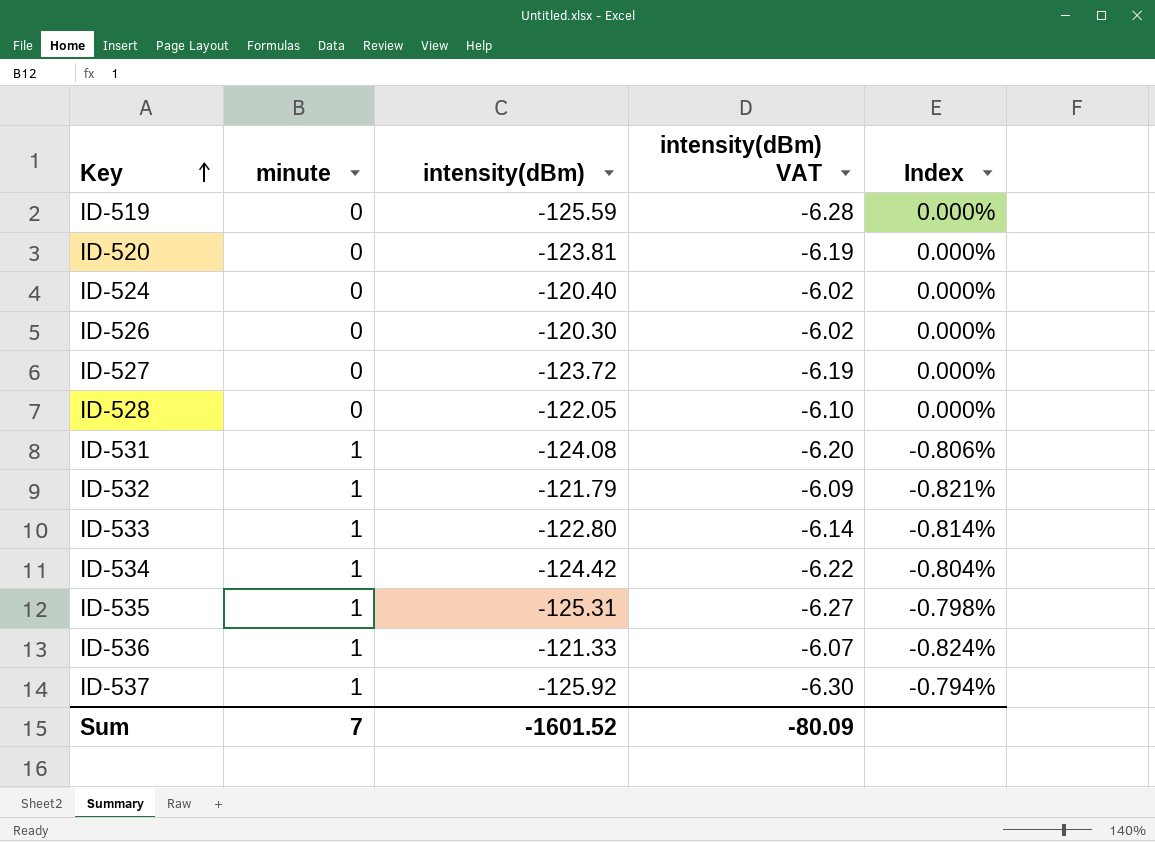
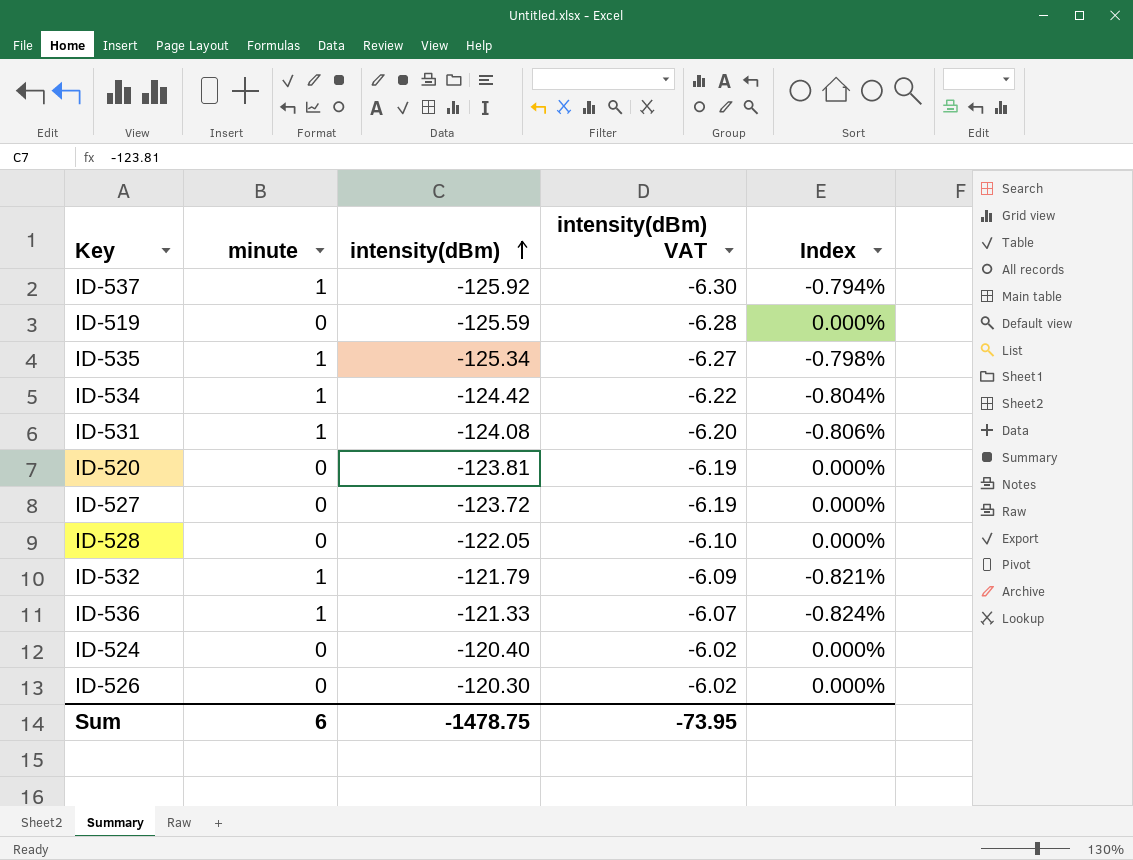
row order: Key ascending -> intensity(dBm) ascending
row ID-533: 1 | -122.80 | -6.14 | -0.814% -> none
ID-535 | intensity(dBm): -125.31 -> -125.34
Sum | minute: 7 -> 6
Sum | intensity(dBm): -1601.52 -> -1478.75
Sum | intensity(dBm) VAT: -80.09 -> -73.95

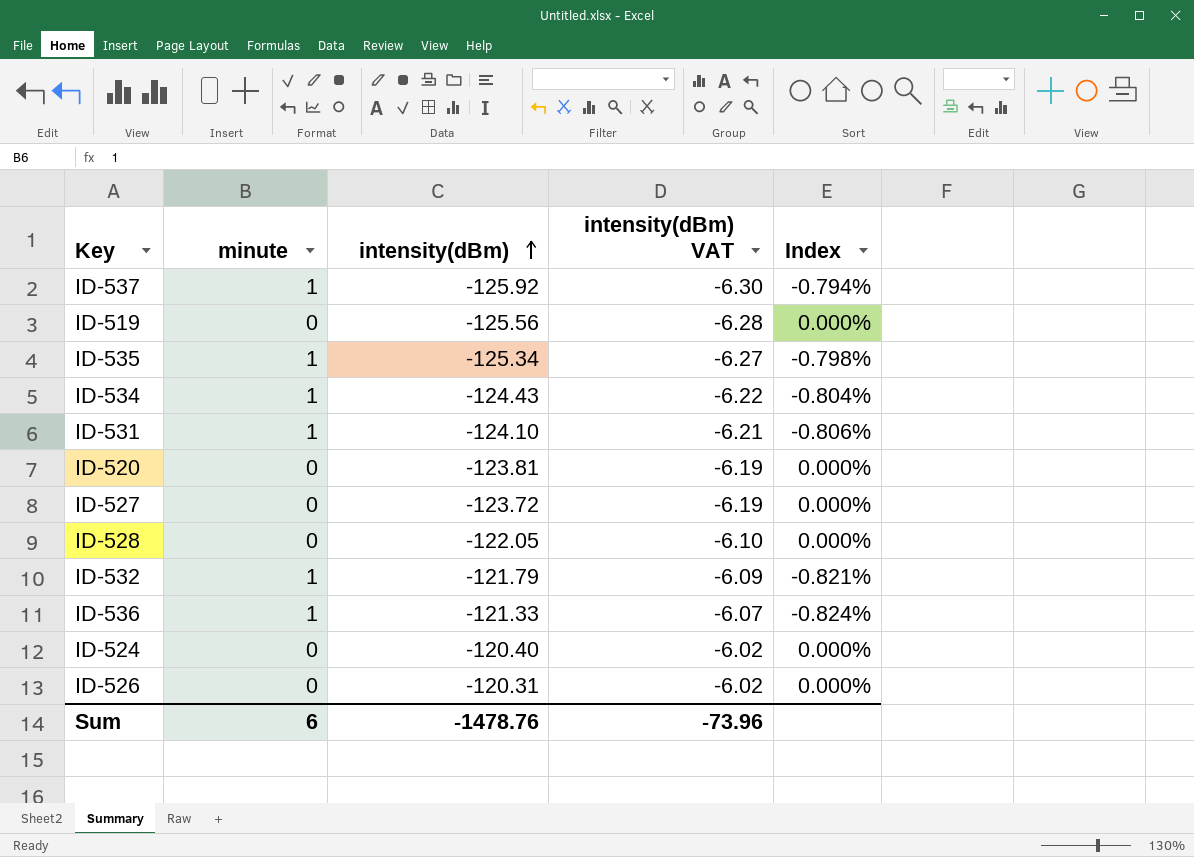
ID-519 | intensity(dBm): -125.59 -> -125.56
ID-534 | intensity(dBm): -124.42 -> -124.43
ID-531 | intensity(dBm): -124.08 -> -124.10
ID-531 | intensity(dBm) VAT: -6.20 -> -6.21
ID-526 | intensity(dBm): -120.30 -> -120.31
Sum | intensity(dBm): -1478.75 -> -1478.76
Sum | intensity(dBm) VAT: -73.95 -> -73.96

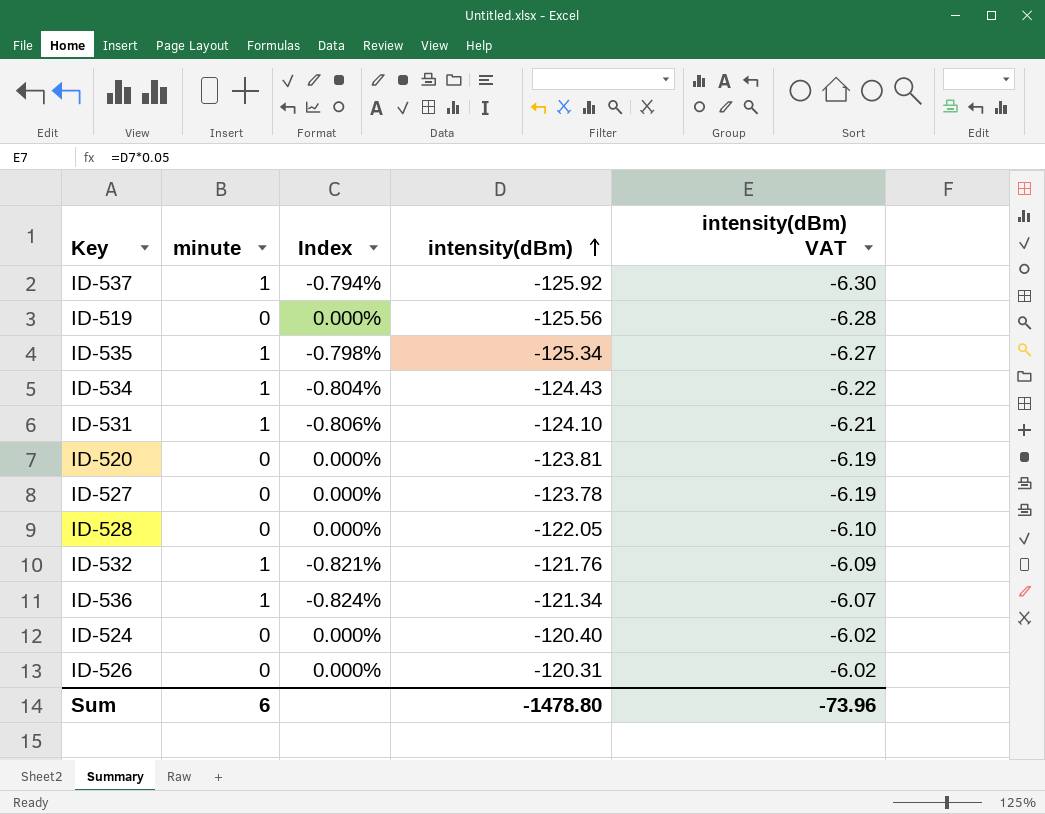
column Index | position: 5 -> 3
ID-527 | intensity(dBm): -123.72 -> -123.78
ID-532 | intensity(dBm): -121.79 -> -121.76
ID-536 | intensity(dBm): -121.33 -> -121.34
Sum | intensity(dBm): -1478.76 -> -1478.80

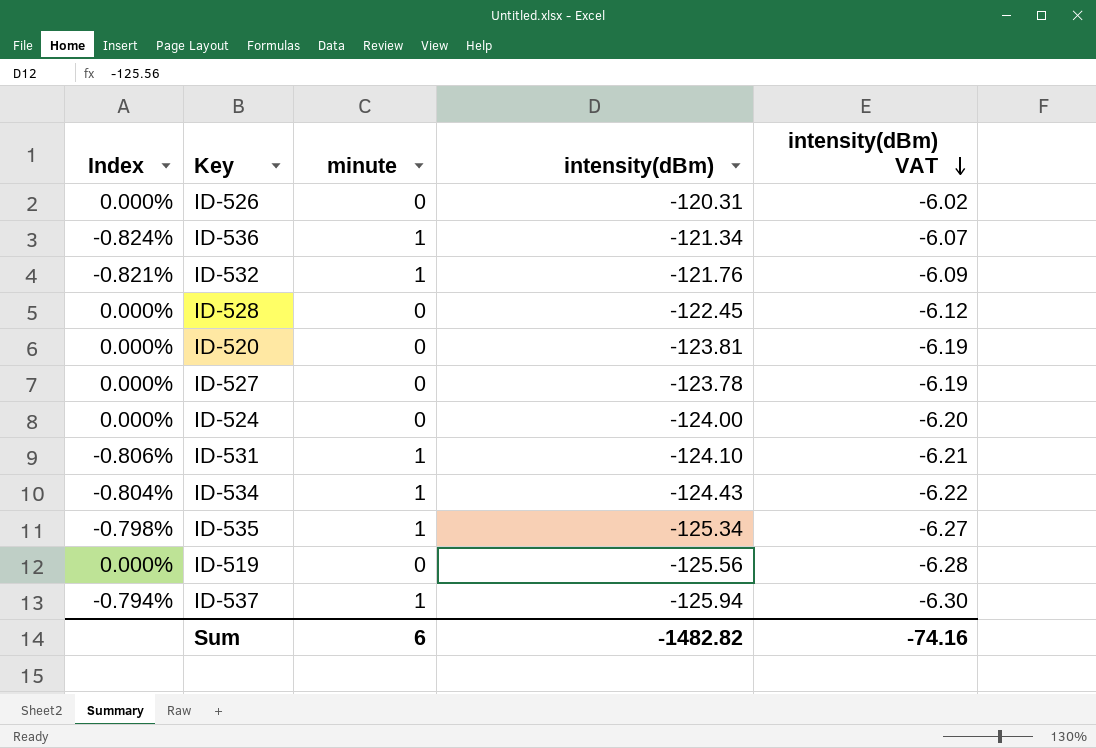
row order: intensity(dBm) ascending -> intensity(dBm) VAT descending
column Index | position: 3 -> 1
ID-528 | intensity(dBm): -122.05 -> -122.45
ID-528 | intensity(dBm) VAT: -6.10 -> -6.12
ID-524 | intensity(dBm): -120.40 -> -124.00
ID-524 | intensity(dBm) VAT: -6.02 -> -6.20
ID-537 | intensity(dBm): -125.92 -> -125.94
Sum | intensity(dBm): -1478.80 -> -1482.82
Sum | intensity(dBm) VAT: -73.96 -> -74.16

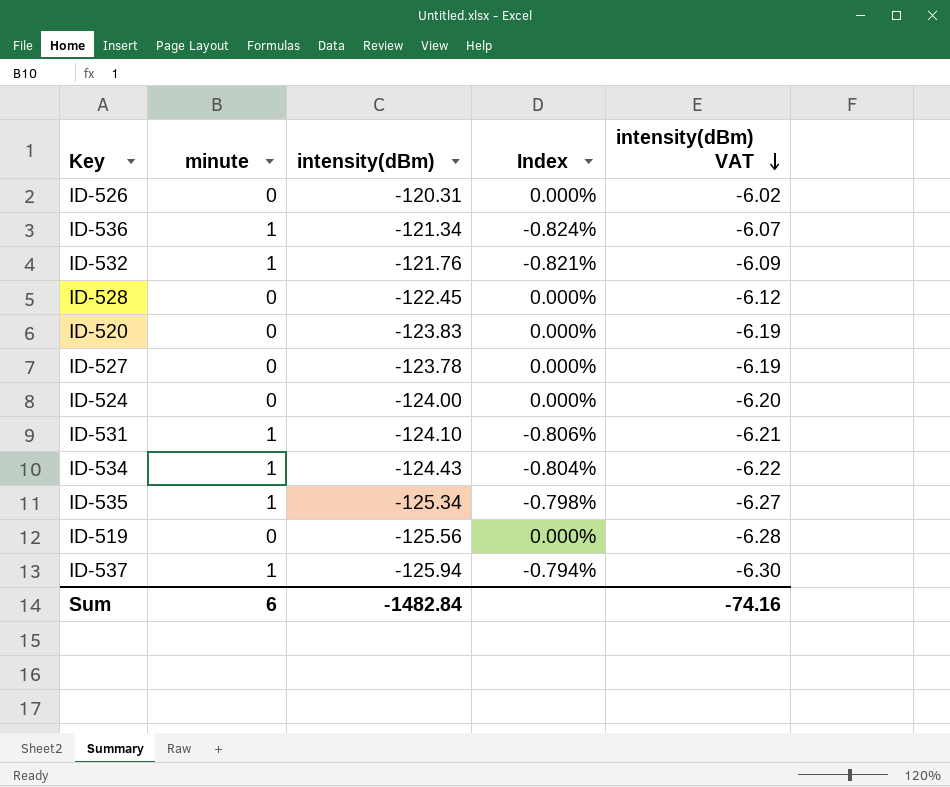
column Index | position: 1 -> 4
ID-520 | intensity(dBm): -123.81 -> -123.83
Sum | intensity(dBm): -1482.82 -> -1482.84

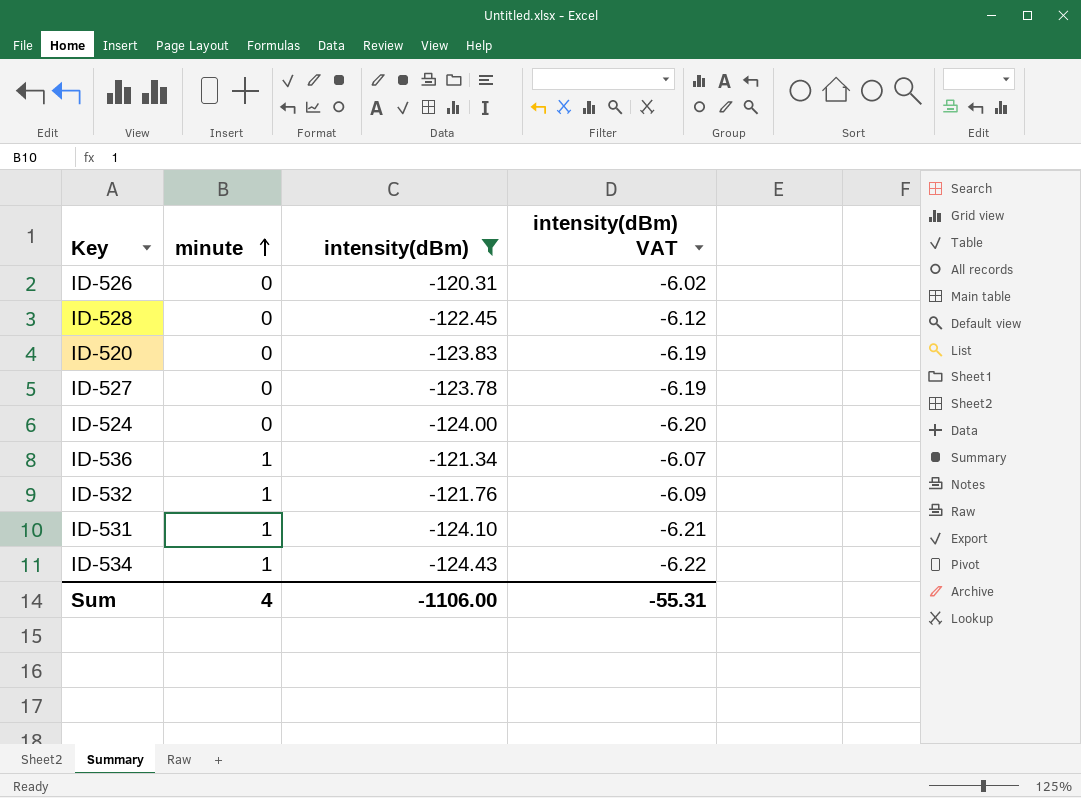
filter: none -> intensity(dBm) >= -124.43
row order: intensity(dBm) VAT descending -> minute ascending
column Index | formula: [minute] / [intensity(dBm)] -> none
Sum | minute: 6 -> 4
Sum | intensity(dBm): -1482.84 -> -1106.00
Sum | intensity(dBm) VAT: -74.16 -> -55.31

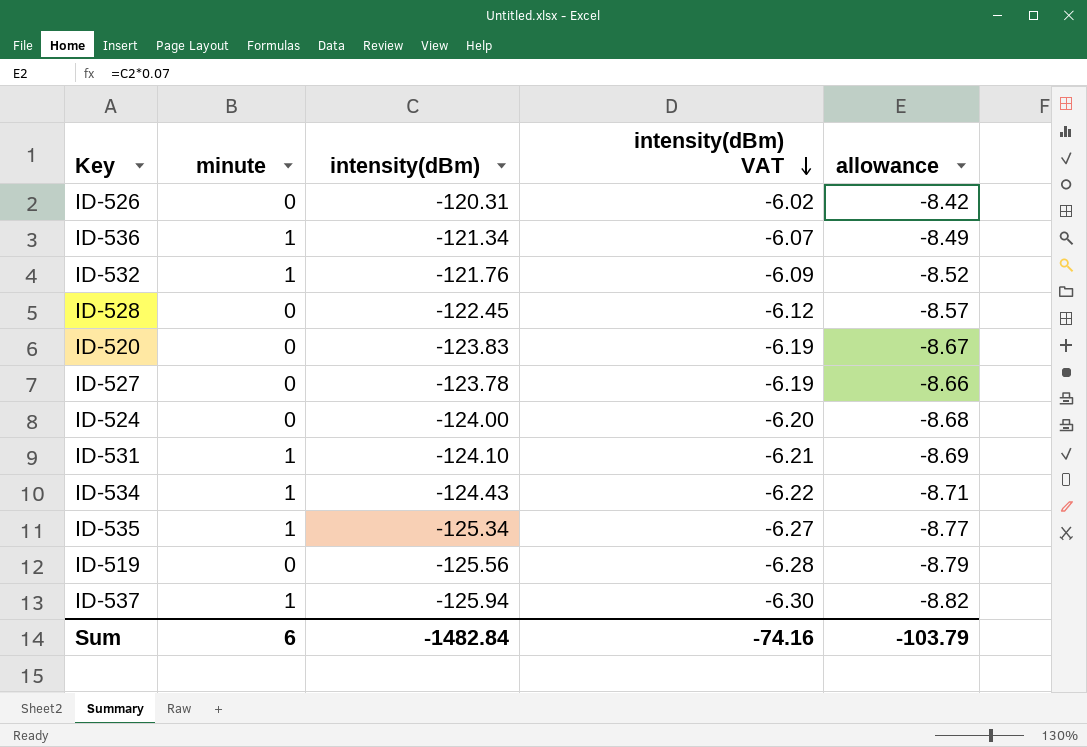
filter: intensity(dBm) >= -124.43 -> none
row order: minute ascending -> intensity(dBm) VAT descending
column allowance | formula: none -> [intensity(dBm)] * 0.07
Sum | minute: 4 -> 6
Sum | intensity(dBm): -1106.00 -> -1482.84
Sum | intensity(dBm) VAT: -55.31 -> -74.16

